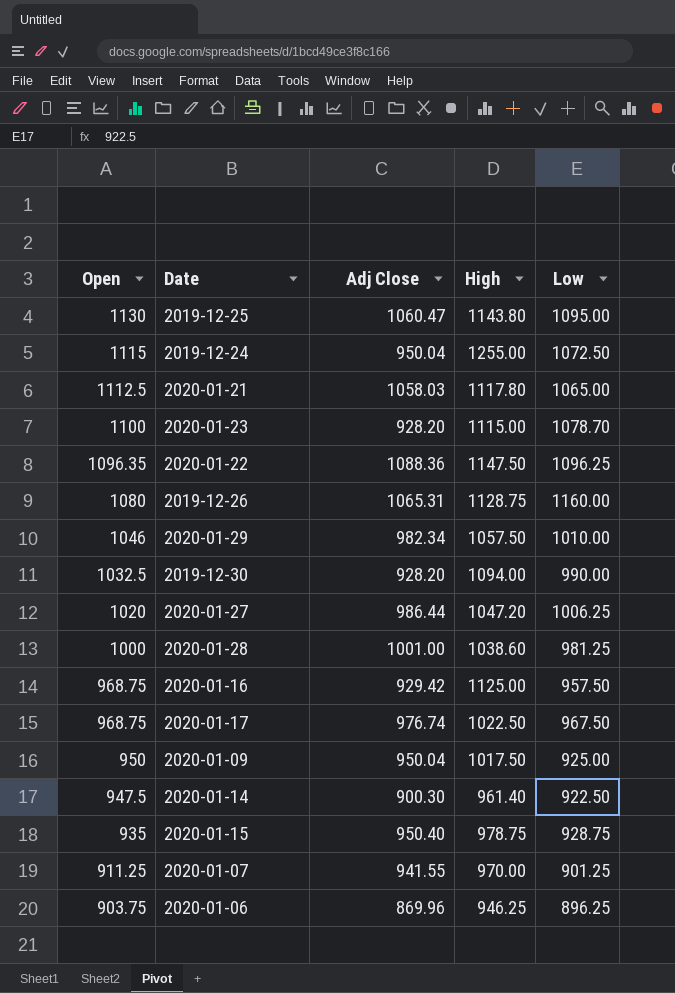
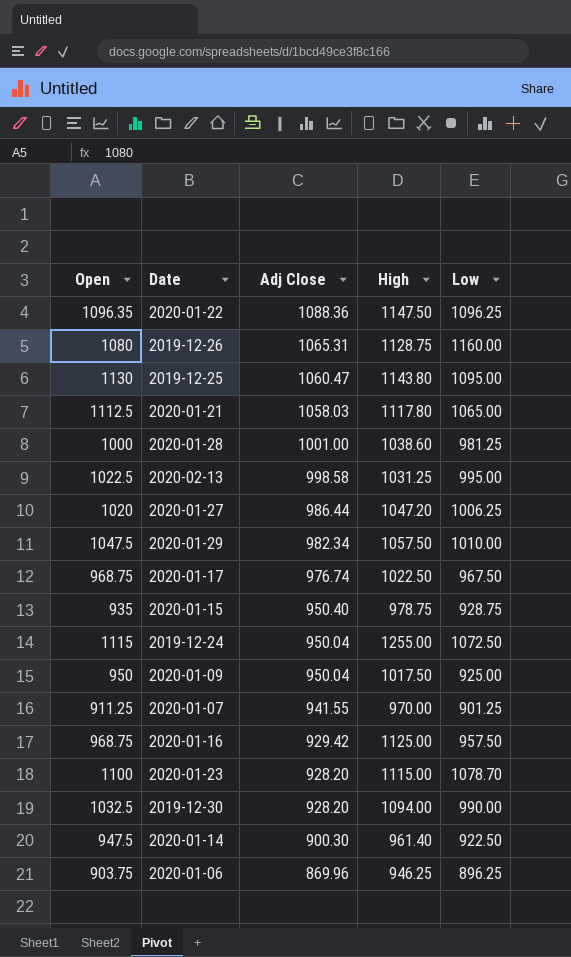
row order: Open descending -> Adj Close descending
row 2020-02-13: none -> 1022.5 | 998.58 | 1031.25 | 995.00
2020-01-29 | Open: 1046 -> 1047.5

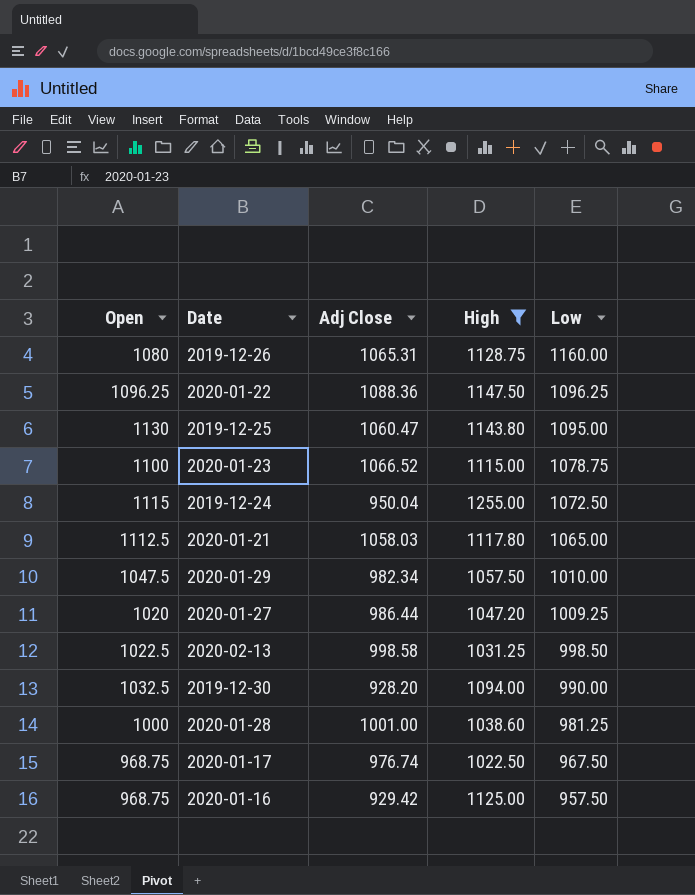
filter: none -> High >= 1022.50
row order: Adj Close descending -> Low descending
2020-01-22 | Open: 1096.35 -> 1096.25
2020-01-23 | Adj Close: 928.20 -> 1066.52
2020-01-23 | Low: 1078.70 -> 1078.75
2020-01-27 | Low: 1006.25 -> 1009.25
2020-02-13 | Low: 995.00 -> 998.50

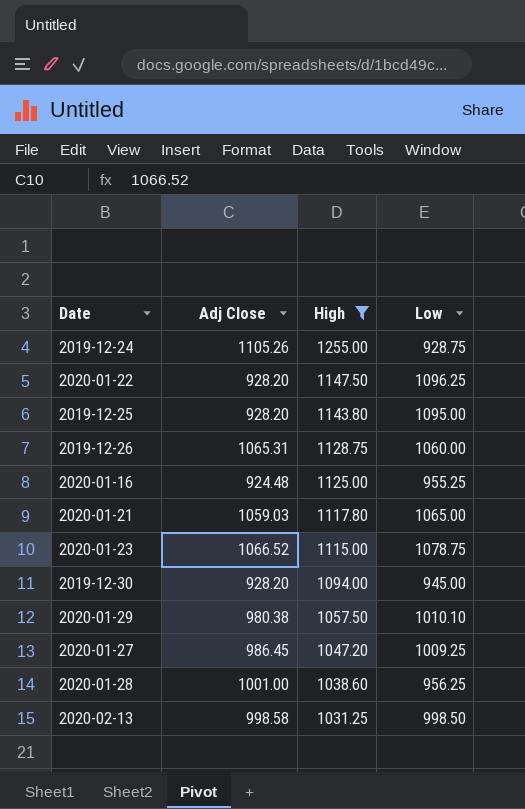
row order: Low descending -> High descending
column Open | position: 1 -> none
row 2020-01-17: 968.75 | 976.74 | 1022.50 | 967.50 -> none
2019-12-24 | Adj Close: 950.04 -> 1105.26
2019-12-24 | Low: 1072.50 -> 928.75
2020-01-22 | Adj Close: 1088.36 -> 928.20
2019-12-25 | Adj Close: 1060.47 -> 928.20
2019-12-26 | Low: 1160.00 -> 1060.00
2020-01-16 | Adj Close: 929.42 -> 924.48
2020-01-16 | Low: 957.50 -> 955.25
2020-01-21 | Adj Close: 1058.03 -> 1059.03
2019-12-30 | Low: 990.00 -> 945.00
2020-01-29 | Adj Close: 982.34 -> 980.38
2020-01-29 | Low: 1010.00 -> 1010.10
2020-01-27 | Adj Close: 986.44 -> 986.45
2020-01-28 | Low: 981.25 -> 956.25

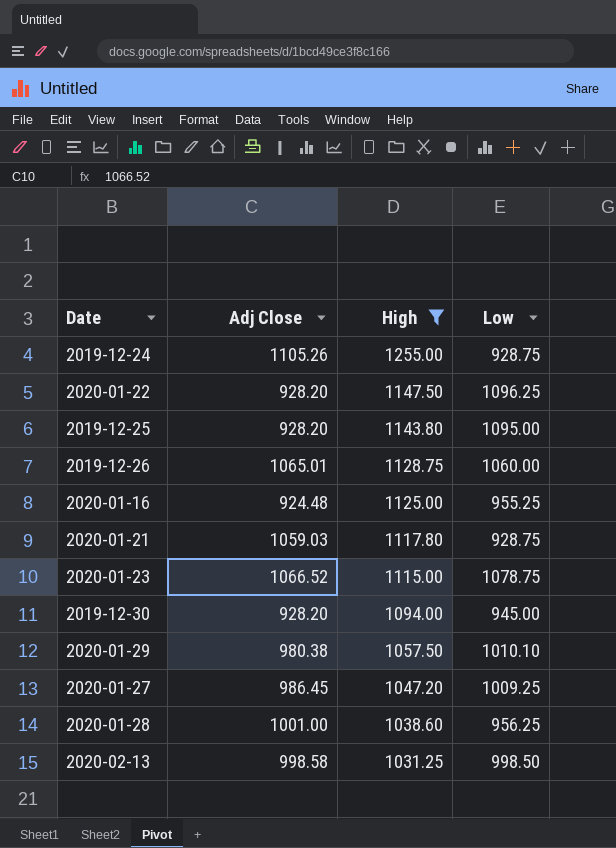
2019-12-26 | Adj Close: 1065.31 -> 1065.01
2020-01-21 | Low: 1065.00 -> 928.75

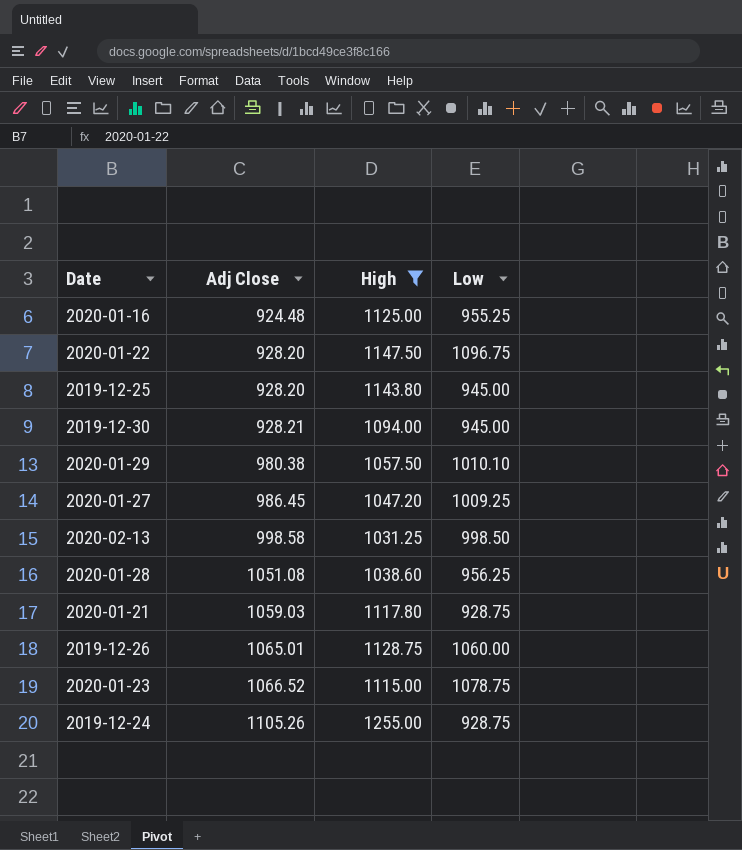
row order: High descending -> Adj Close ascending
2020-01-22 | Low: 1096.25 -> 1096.75
2019-12-25 | Low: 1095.00 -> 945.00
2019-12-30 | Adj Close: 928.20 -> 928.21
2020-01-28 | Adj Close: 1001.00 -> 1051.08

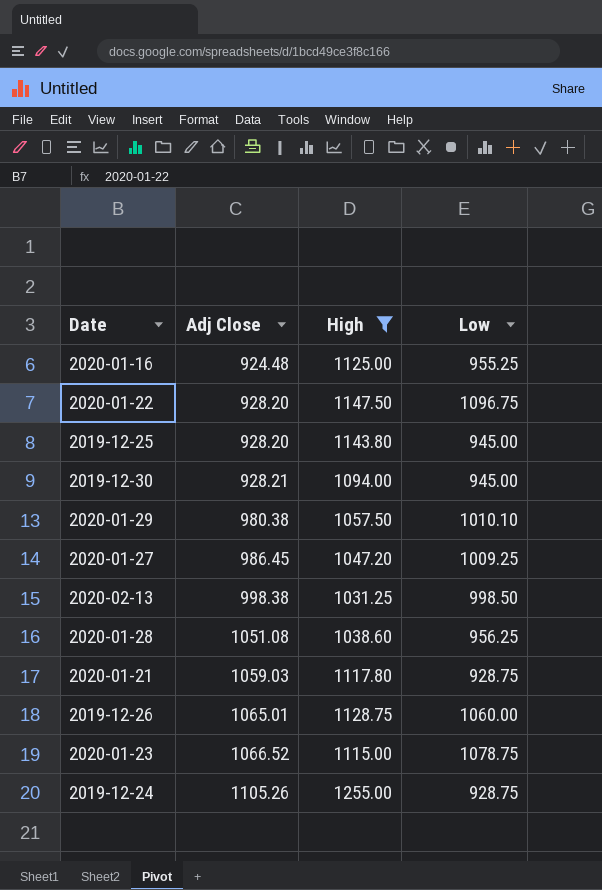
2020-02-13 | Adj Close: 998.58 -> 998.38

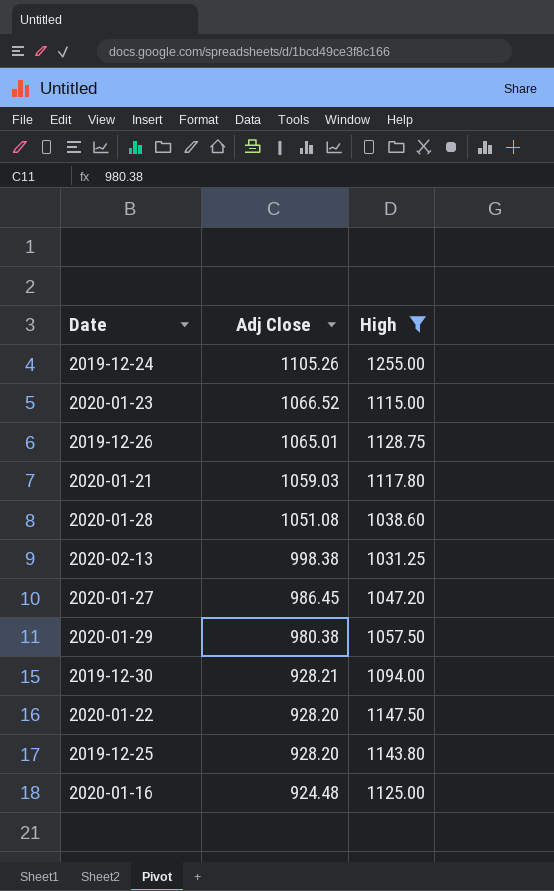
row order: Adj Close ascending -> Adj Close descending
column Low | position: 4 -> none

